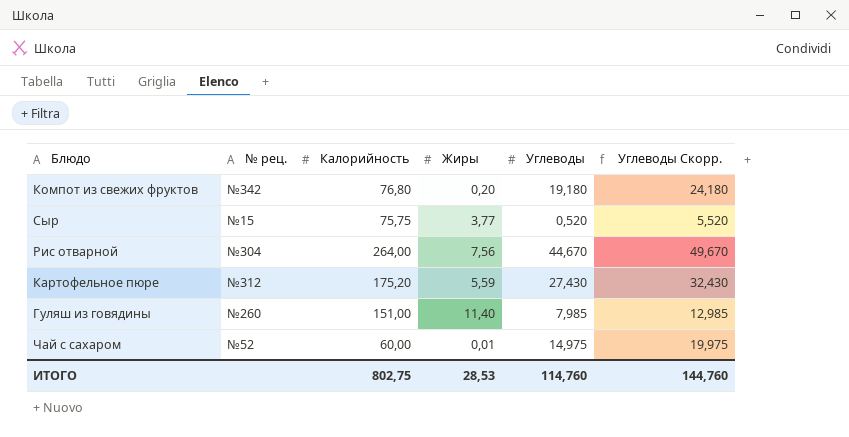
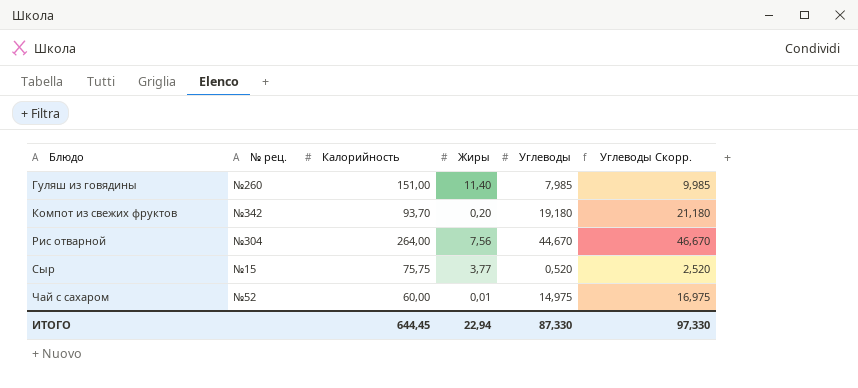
row order: none -> Блюдо ascending
column Углеводы Скорр. | formula: [Углеводы] + 5 -> [Углеводы] + 2
row Картофельное пюре: №312 | 175,20 | 5,59 | 27,430 | 32,430 -> none
Компот из свежих фруктов | Калорийность: 76,80 -> 93,70
ИТОГО | Калорийность: 802,75 -> 644,45
ИТОГО | Жиры: 28,53 -> 22,94
ИТОГО | Углеводы: 114,760 -> 87,330
ИТОГО | Углеводы Скорр.: 144,760 -> 97,330

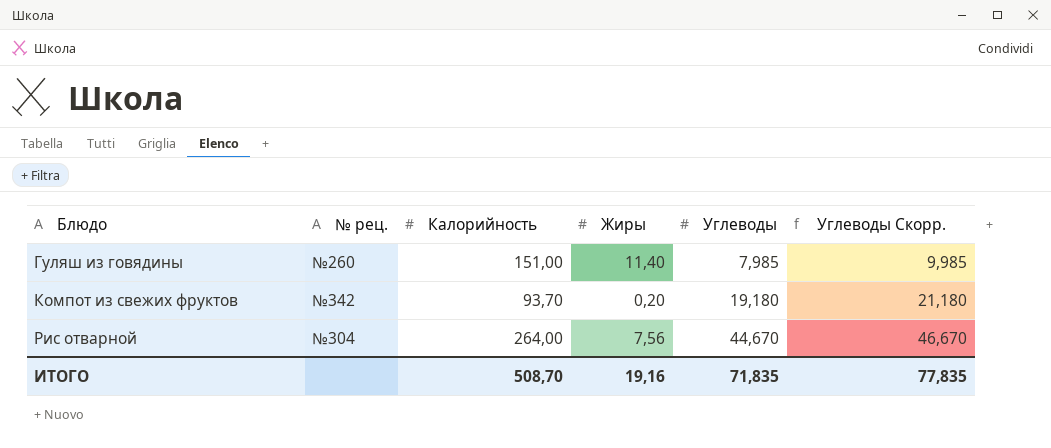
row Сыр: №15 | 75,75 | 3,77 | 0,520 | 2,520 -> none
row Чай с сахаром: №52 | 60,00 | 0,01 | 14,975 | 16,975 -> none
ИТОГО | Калорийность: 644,45 -> 508,70
ИТОГО | Жиры: 22,94 -> 19,16
ИТОГО | Углеводы: 87,330 -> 71,835
ИТОГО | Углеводы Скорр.: 97,330 -> 77,835

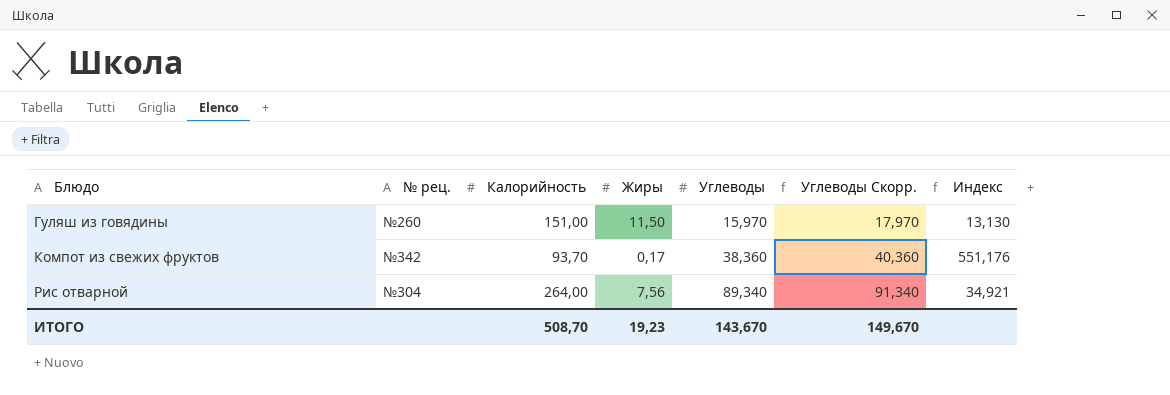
column Индекс | formula: none -> [Калорийность] / [Жиры]
Гуляш из говядины | Жиры: 11,40 -> 11,50
Гуляш из говядины | Углеводы: 7,985 -> 15,970
Гуляш из говядины | Углеводы Скорр.: 9,985 -> 17,970
Компот из свежих фруктов | Жиры: 0,20 -> 0,17
Компот из свежих фруктов | Углеводы: 19,180 -> 38,360
Компот из свежих фруктов | Углеводы Скорр.: 21,180 -> 40,360
Рис отварной | Углеводы: 44,670 -> 89,340
Рис отварной | Углеводы Скорр.: 46,670 -> 91,340
ИТОГО | Жиры: 19,16 -> 19,23
ИТОГО | Углеводы: 71,835 -> 143,670
ИТОГО | Углеводы Скорр.: 77,835 -> 149,670

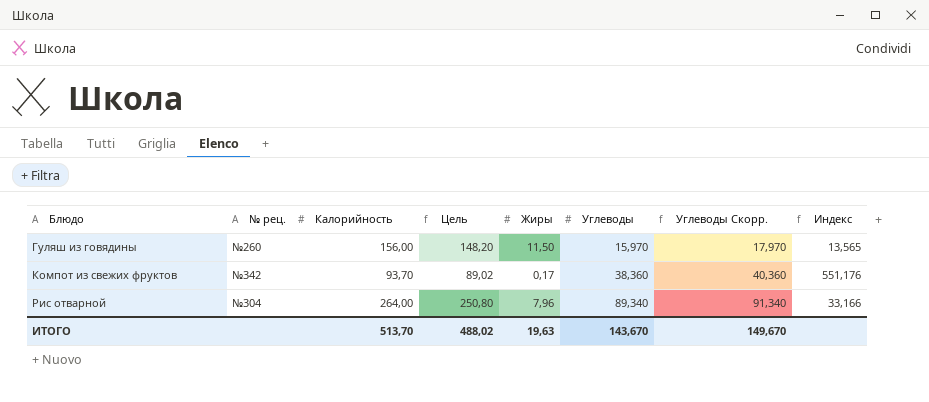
column Цель | formula: none -> [Калорийность] * 0,95
Гуляш из говядины | Калорийность: 151,00 -> 156,00
Гуляш из говядины | Индекс: 13,130 -> 13,565
Рис отварной | Жиры: 7,56 -> 7,96
Рис отварной | Индекс: 34,921 -> 33,166
ИТОГО | Калорийность: 508,70 -> 513,70
ИТОГО | Жиры: 19,23 -> 19,63

